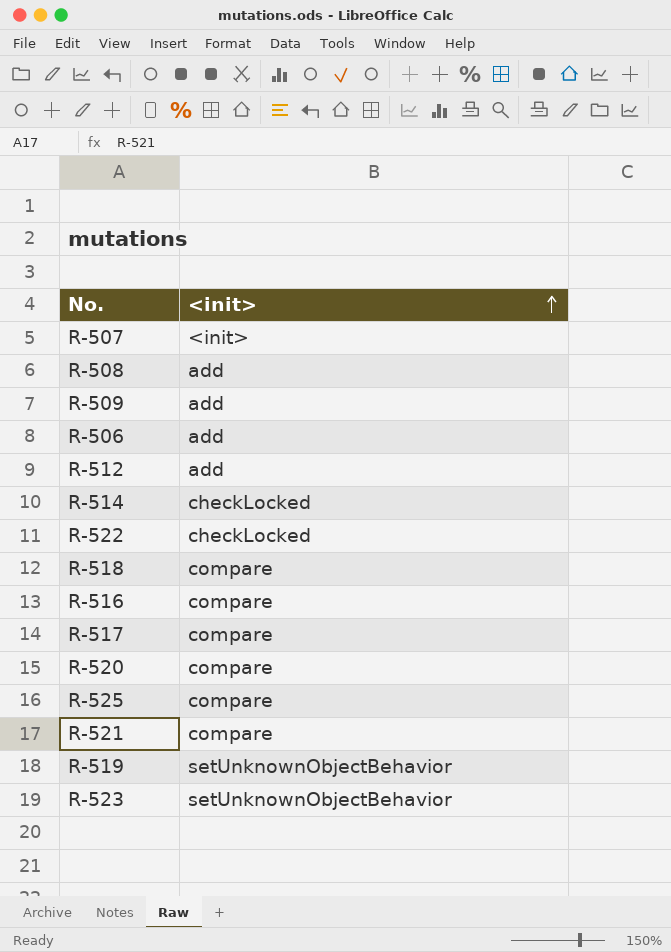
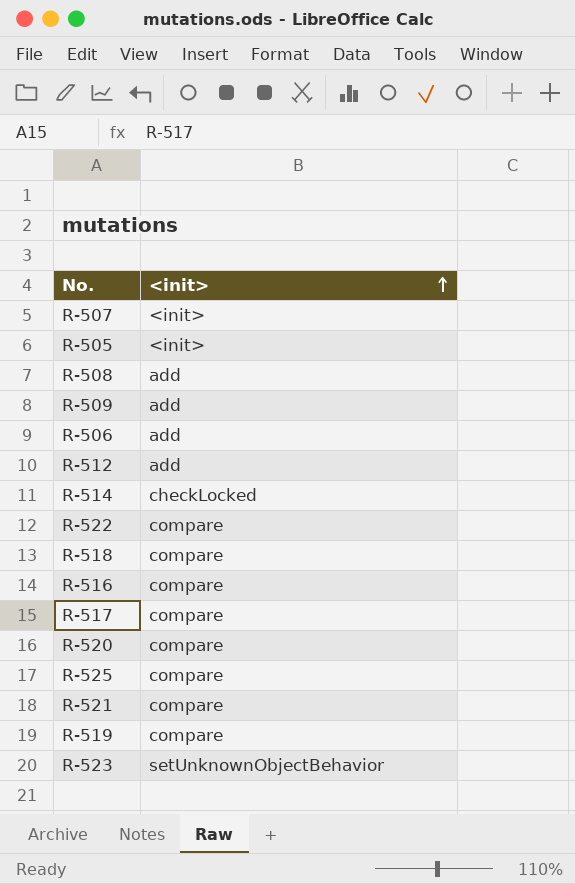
row R-505: none -> <init>
R-522 | <init>: checkLocked -> compare
R-519 | <init>: setUnknownObjectBehavior -> compare

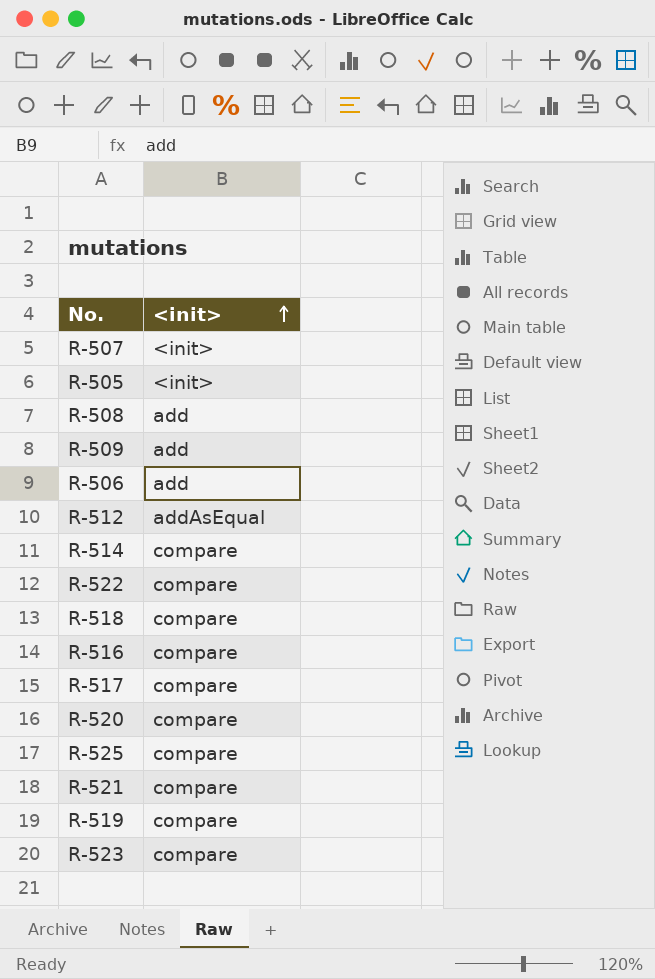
R-512 | <init>: add -> addAsEqual
R-514 | <init>: checkLocked -> compare
R-523 | <init>: setUnknownObjectBehavior -> compare

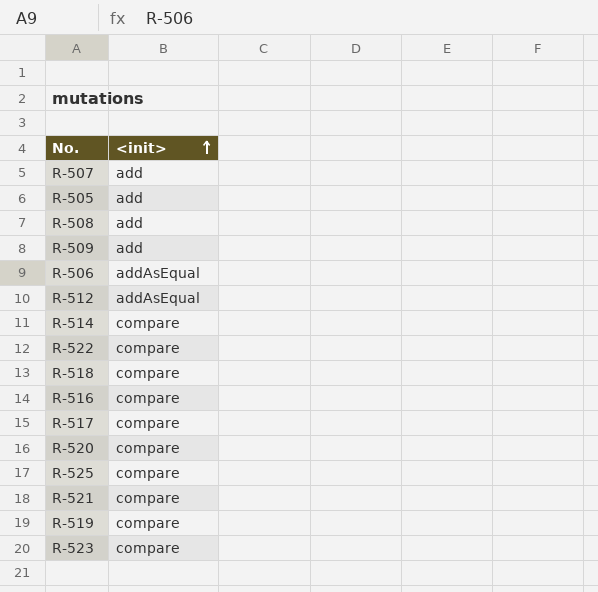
R-507 | <init>: <init> -> add
R-505 | <init>: <init> -> add
R-506 | <init>: add -> addAsEqual

